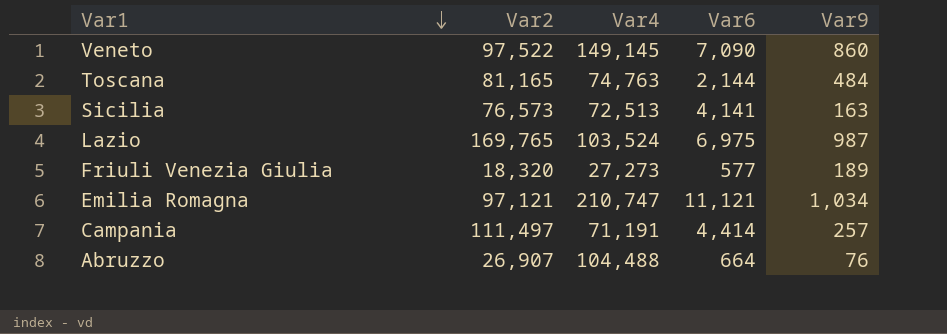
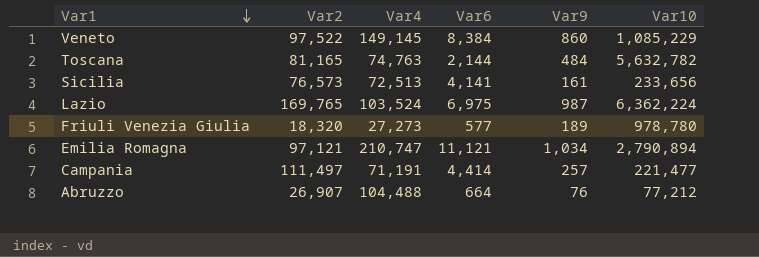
column Var10 | position: none -> 6
Veneto | Var6: 7,090 -> 8,384
Sicilia | Var9: 163 -> 161

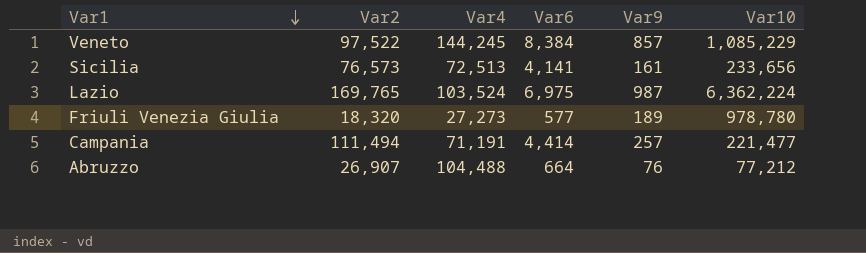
row Toscana: 81,165 | 74,763 | 2,144 | 484 | 5,632,782 -> none
row Emilia Romagna: 97,121 | 210,747 | 11,121 | 1,034 | 2,790,894 -> none
Veneto | Var4: 149,145 -> 144,245
Veneto | Var9: 860 -> 857
Campania | Var2: 111,497 -> 111,494

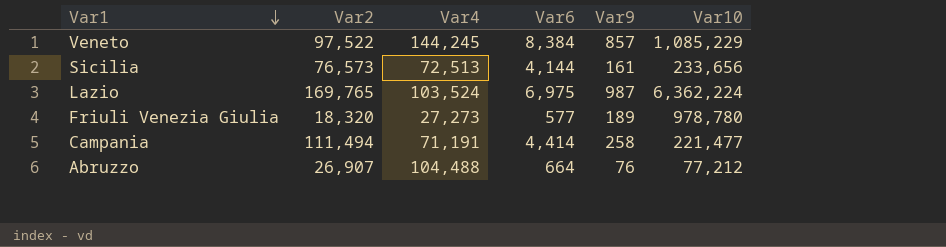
Sicilia | Var6: 4,141 -> 4,144
Campania | Var9: 257 -> 258

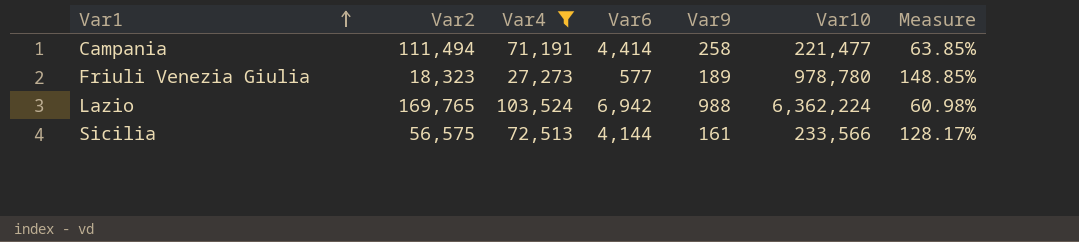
filter: none -> Var4 <= 103,524
row order: Var1 descending -> Var1 ascending
column Measure | formula: none -> [Var4] / [Var2]
Friuli Venezia Giulia | Var2: 18,320 -> 18,323
Lazio | Var6: 6,975 -> 6,942
Lazio | Var9: 987 -> 988
Sicilia | Var2: 76,573 -> 56,575
Sicilia | Var10: 233,656 -> 233,566

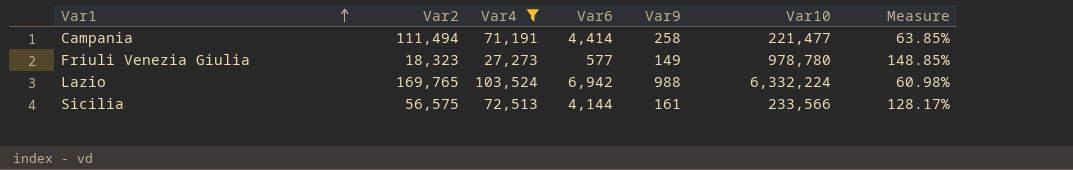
Friuli Venezia Giulia | Var9: 189 -> 149
Lazio | Var10: 6,362,224 -> 6,332,224

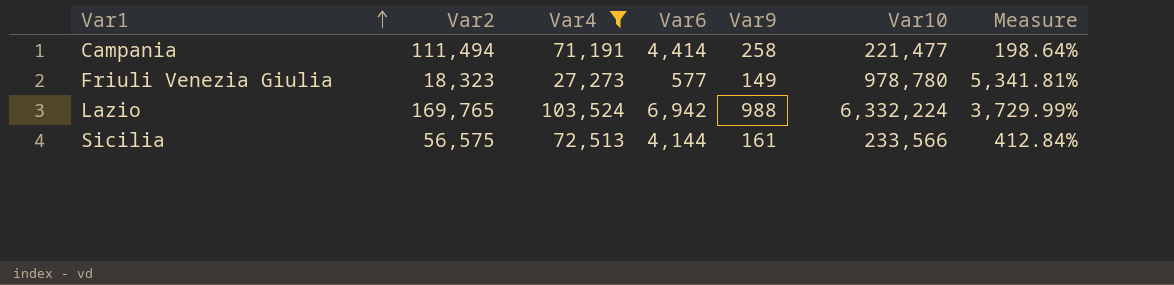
column Measure | formula: [Var4] / [Var2] -> [Var10] / [Var2]

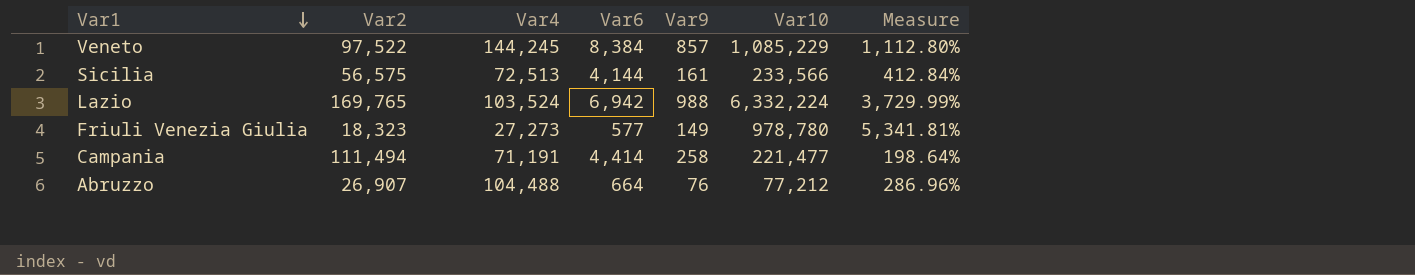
filter: Var4 <= 103,524 -> none
row order: Var1 ascending -> Var1 descending

